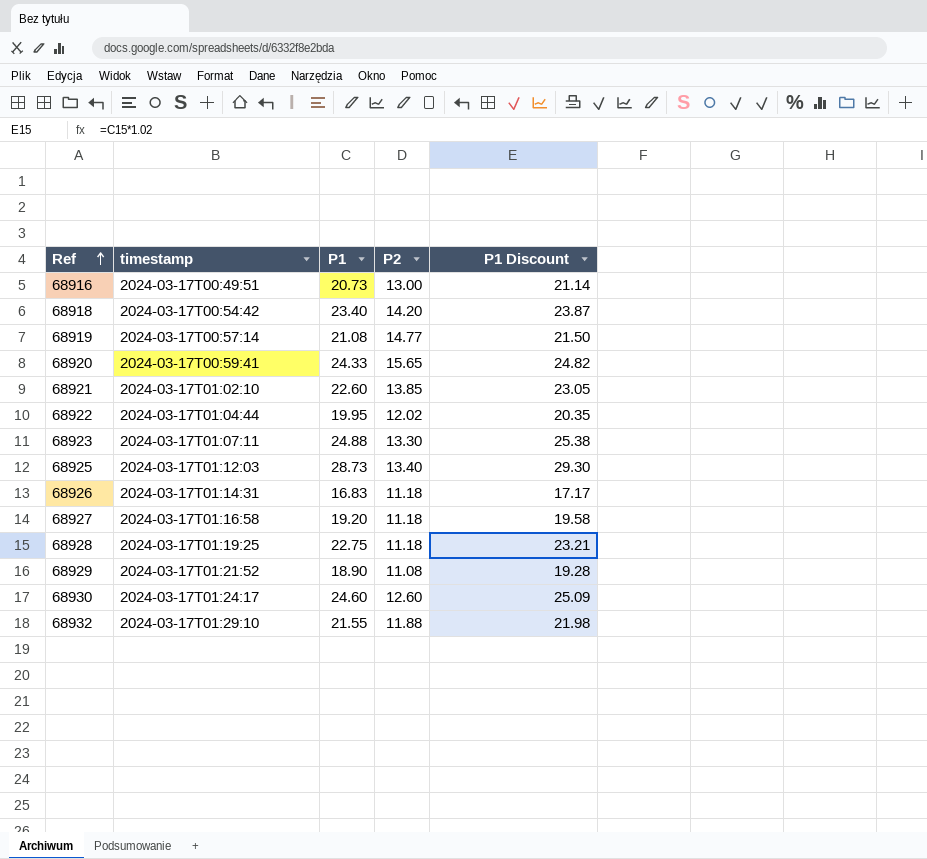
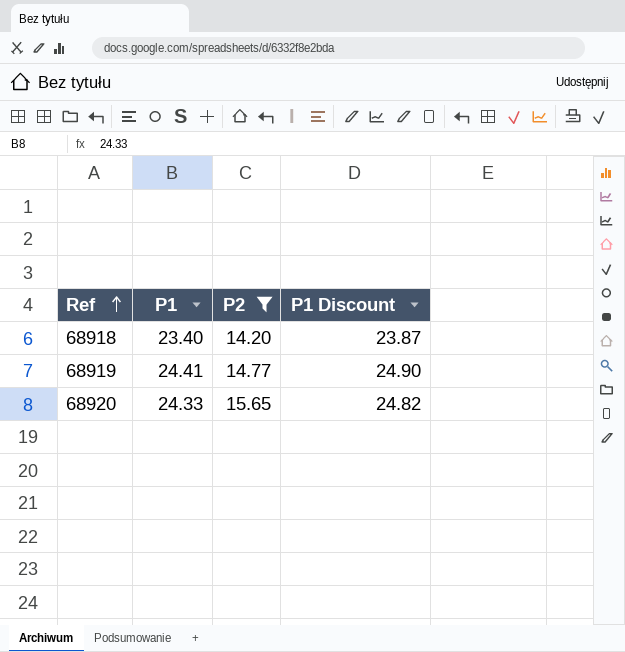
filter: none -> P2 >= 14.20
column timestamp | position: 2 -> none
68919 | P1: 21.08 -> 24.41
68919 | P1 Discount: 21.50 -> 24.90

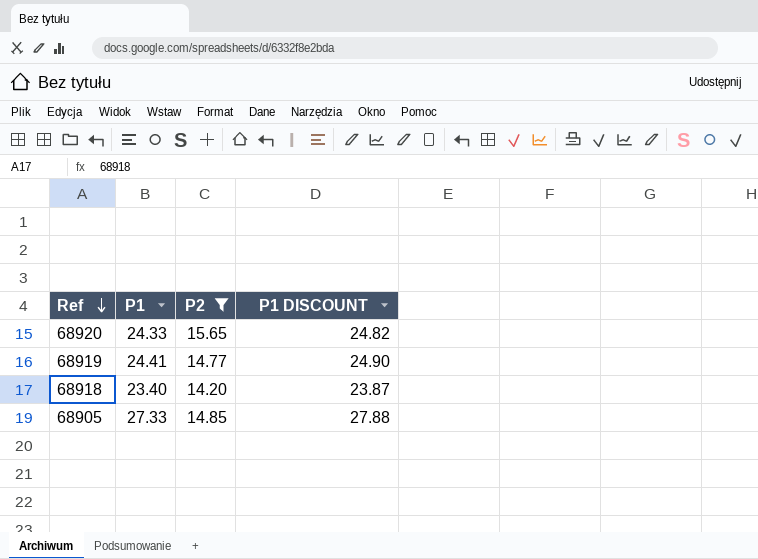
row order: Ref ascending -> Ref descending
column name: P1 Discount -> P1 DISCOUNT
row 68905: none -> 27.33 | 14.85 | 27.88

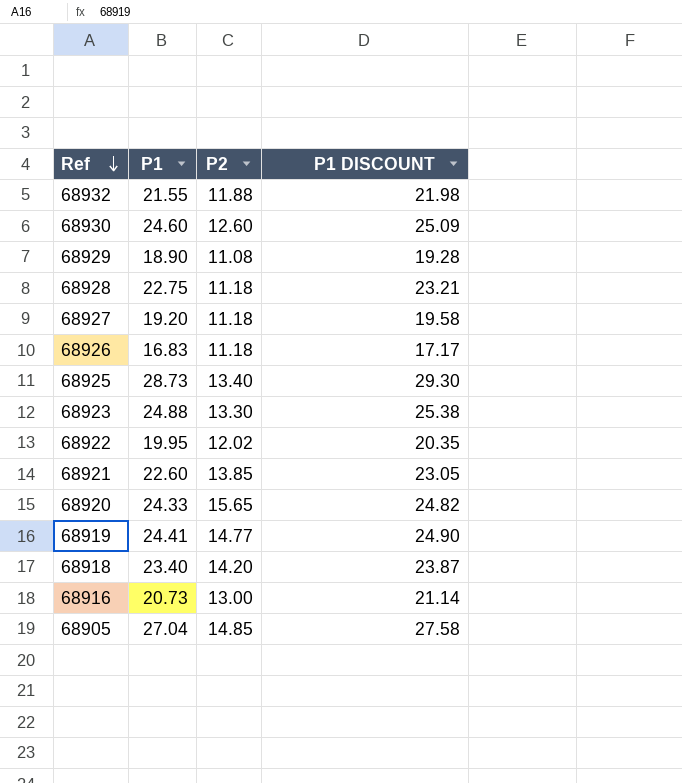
filter: P2 >= 14.20 -> none
68905 | P1: 27.33 -> 27.04
68905 | P1 DISCOUNT: 27.88 -> 27.58

